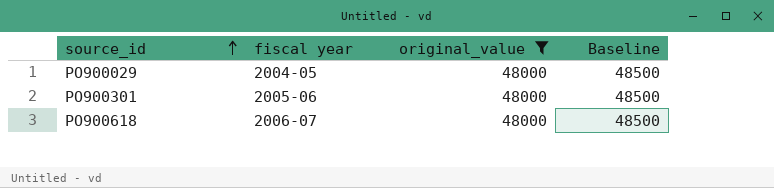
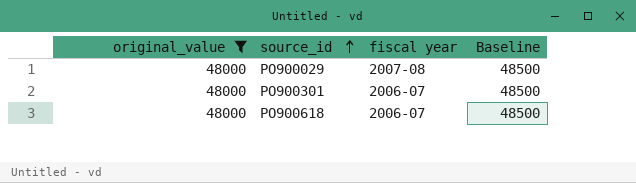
column original_value | position: 3 -> 1
PO900029 | fiscal year: 2004-05 -> 2007-08
PO900301 | fiscal year: 2005-06 -> 2006-07

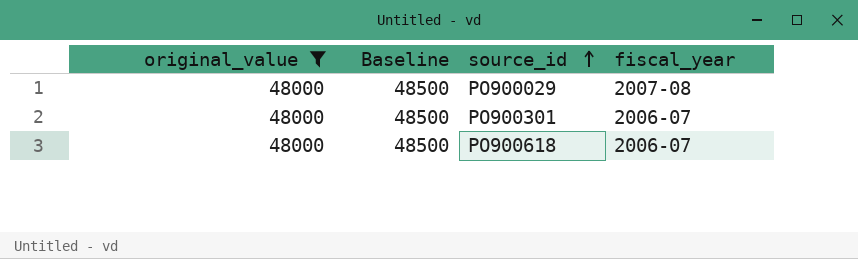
column Baseline | position: 4 -> 2
column name: fiscal year -> fiscal_year

